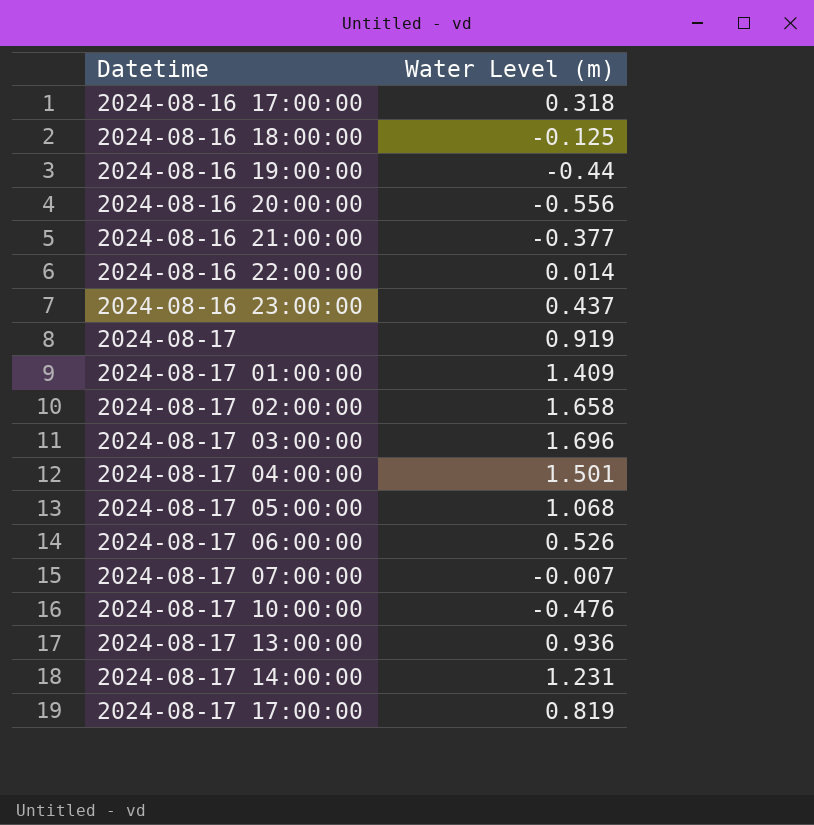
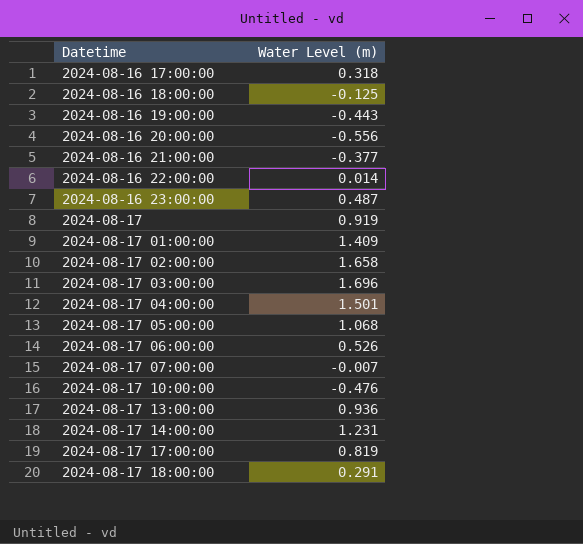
2024-08-16 19:00:00 | Water Level (m): -0.44 -> -0.443
2024-08-16 23:00:00 | Water Level (m): 0.437 -> 0.487
row 2024-08-17 18:00:00: none -> 0.291

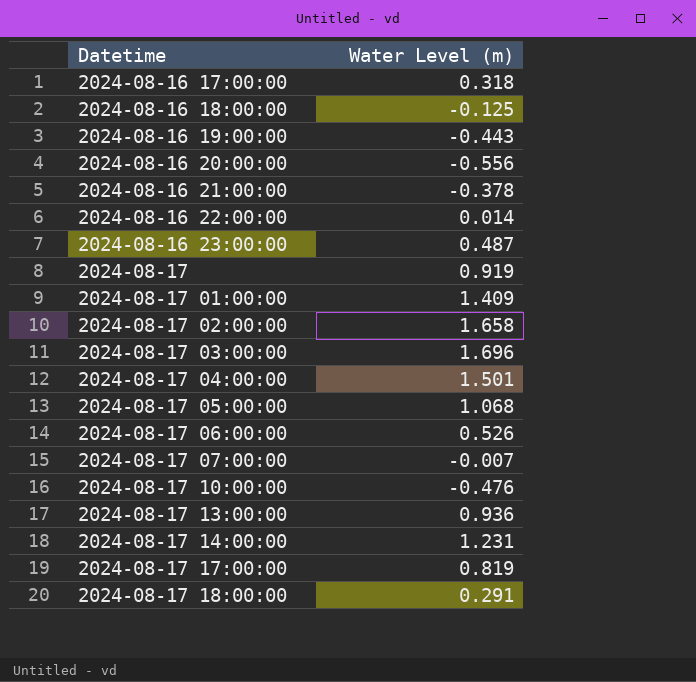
2024-08-16 21:00:00 | Water Level (m): -0.377 -> -0.378

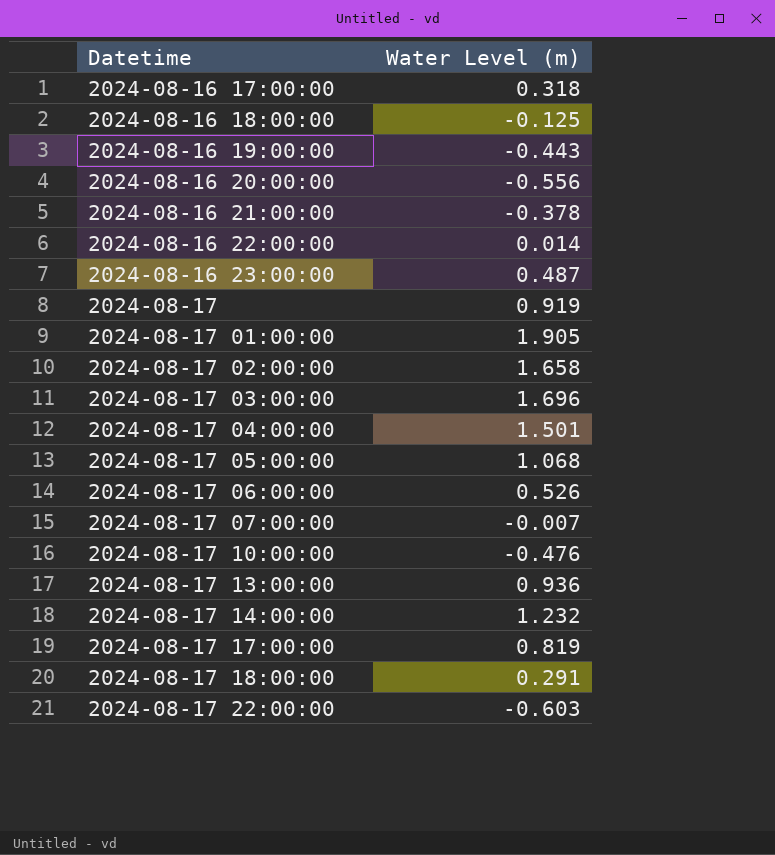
2024-08-17 01:00:00 | Water Level (m): 1.409 -> 1.905
2024-08-17 14:00:00 | Water Level (m): 1.231 -> 1.232
row 2024-08-17 22:00:00: none -> -0.603

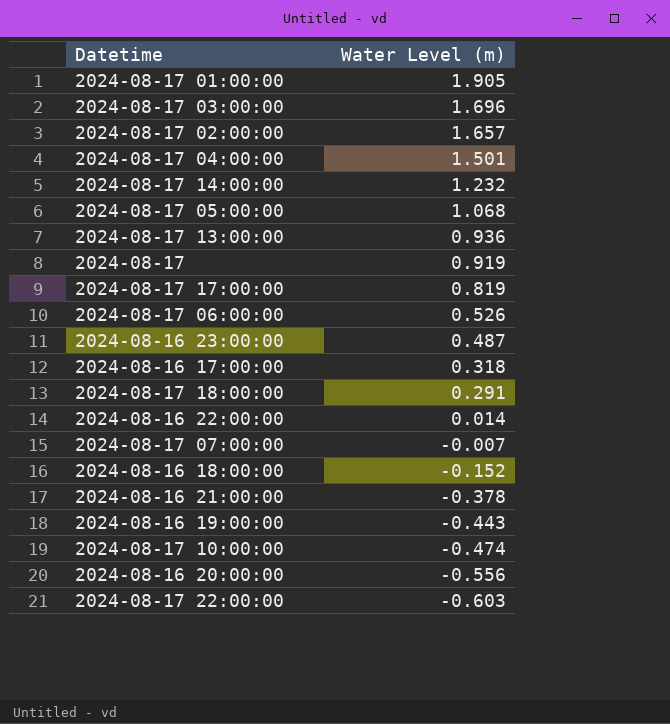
row order: Datetime ascending -> Water Level (m) descending
2024-08-17 02:00:00 | Water Level (m): 1.658 -> 1.657
2024-08-16 18:00:00 | Water Level (m): -0.125 -> -0.152
2024-08-17 10:00:00 | Water Level (m): -0.476 -> -0.474

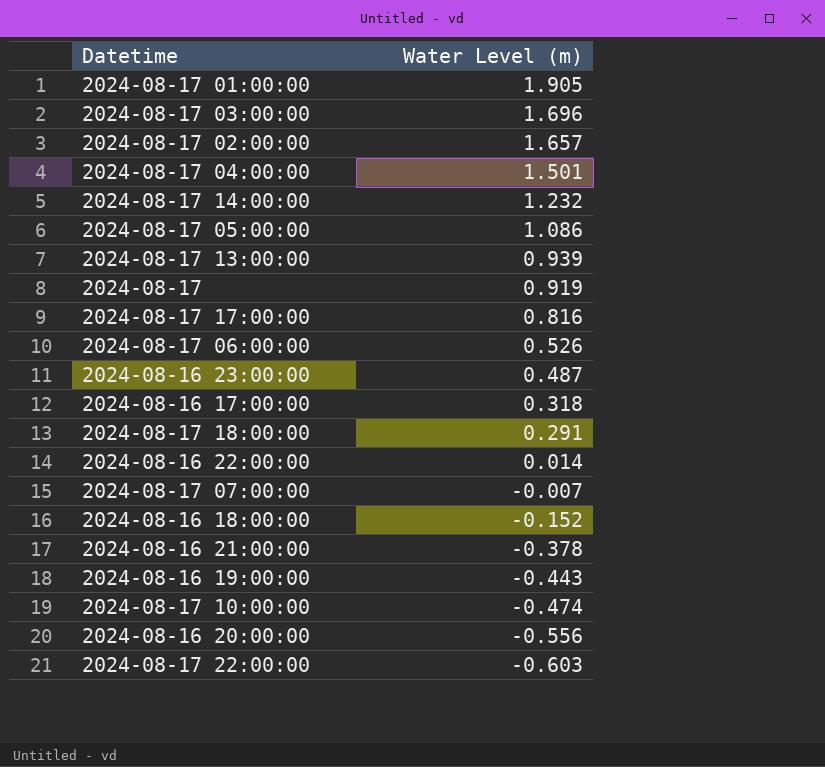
2024-08-17 05:00:00 | Water Level (m): 1.068 -> 1.086
2024-08-17 13:00:00 | Water Level (m): 0.936 -> 0.939
2024-08-17 17:00:00 | Water Level (m): 0.819 -> 0.816

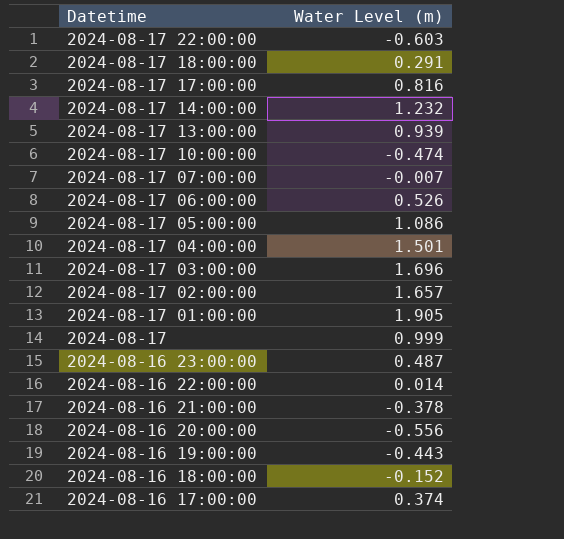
row order: Water Level (m) descending -> Datetime descending
2024-08-17 | Water Level (m): 0.919 -> 0.999
2024-08-16 17:00:00 | Water Level (m): 0.318 -> 0.374

